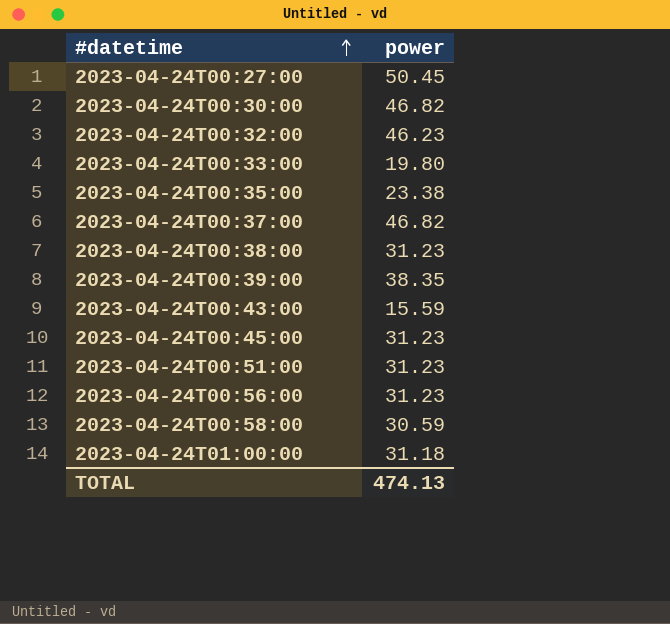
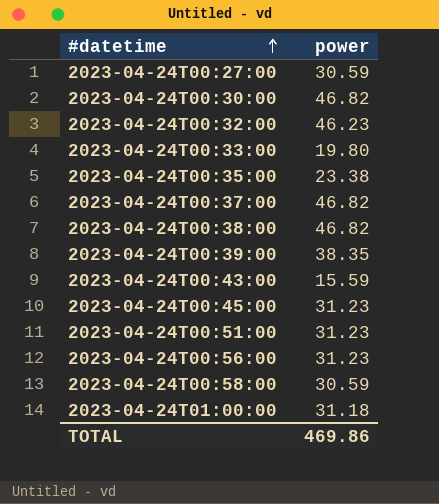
2023-04-24T00:27:00 | power: 50.45 -> 30.59
2023-04-24T00:38:00 | power: 31.23 -> 46.82
TOTAL | power: 474.13 -> 469.86

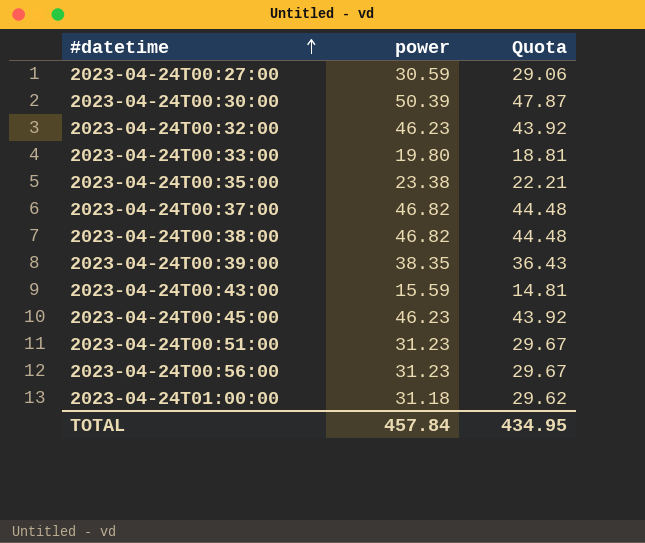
column Quota | formula: none -> [power] * 0.95
row 2023-04-24T00:58:00: 30.59 -> none
2023-04-24T00:30:00 | power: 46.82 -> 50.39
2023-04-24T00:45:00 | power: 31.23 -> 46.23
TOTAL | power: 469.86 -> 457.84

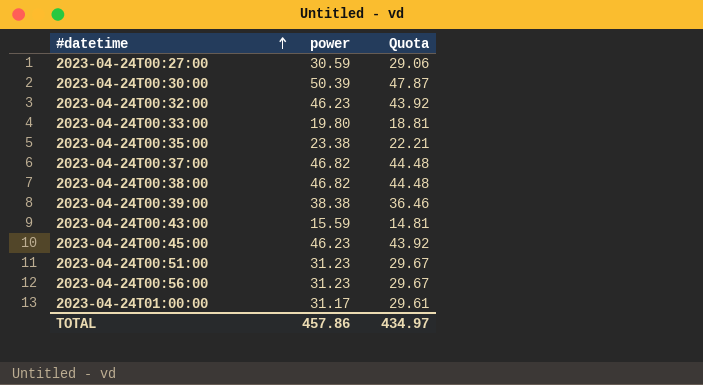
2023-04-24T00:39:00 | power: 38.35 -> 38.38
2023-04-24T00:39:00 | Quota: 36.43 -> 36.46
2023-04-24T01:00:00 | power: 31.18 -> 31.17
2023-04-24T01:00:00 | Quota: 29.62 -> 29.61
TOTAL | power: 457.84 -> 457.86
TOTAL | Quota: 434.95 -> 434.97

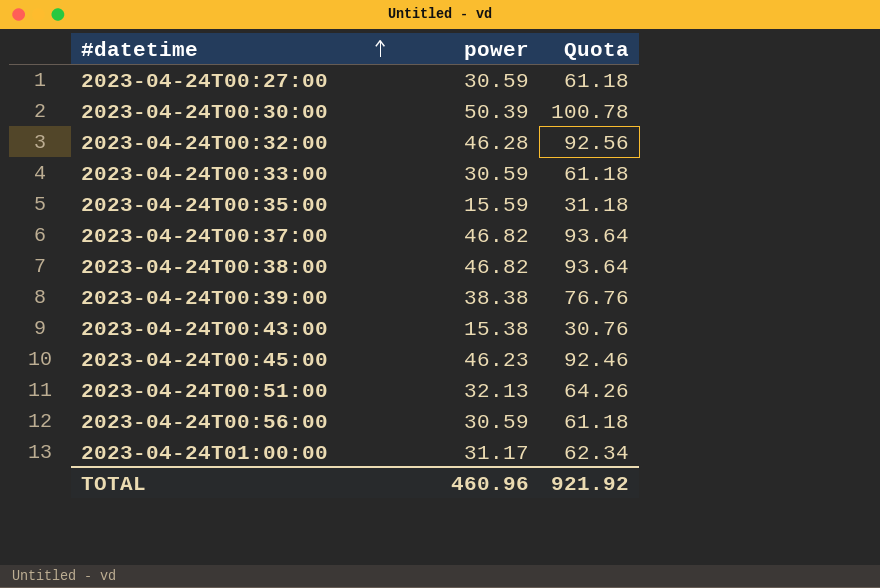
column Quota | formula: [power] * 0.95 -> [power] * 2
2023-04-24T00:32:00 | power: 46.23 -> 46.28
2023-04-24T00:33:00 | power: 19.80 -> 30.59
2023-04-24T00:35:00 | power: 23.38 -> 15.59
2023-04-24T00:43:00 | power: 15.59 -> 15.38
2023-04-24T00:51:00 | power: 31.23 -> 32.13
2023-04-24T00:56:00 | power: 31.23 -> 30.59
TOTAL | power: 457.86 -> 460.96
TOTAL | Quota: 434.97 -> 921.92

